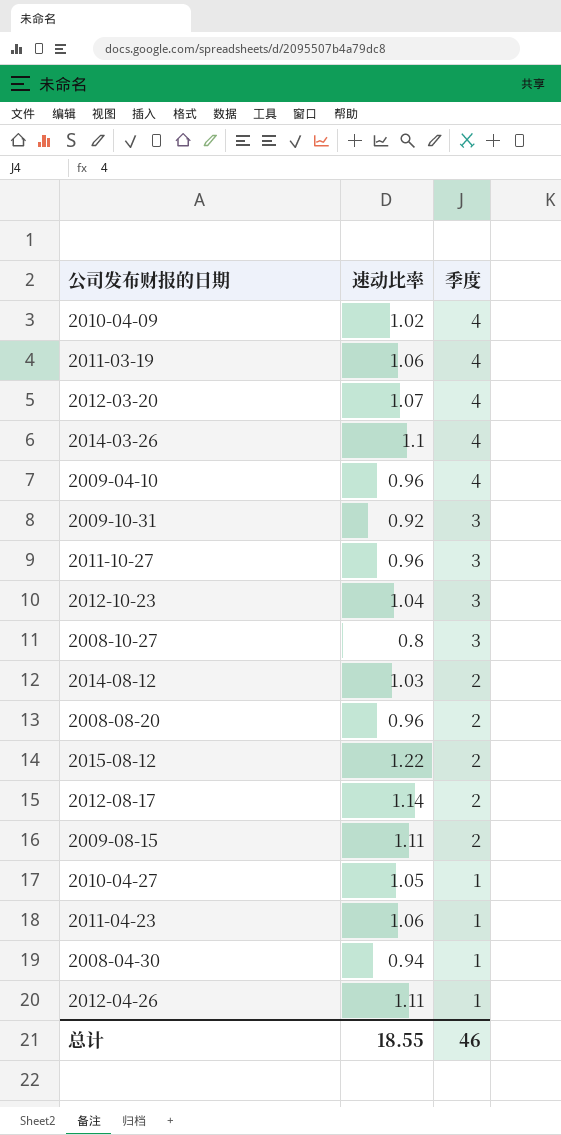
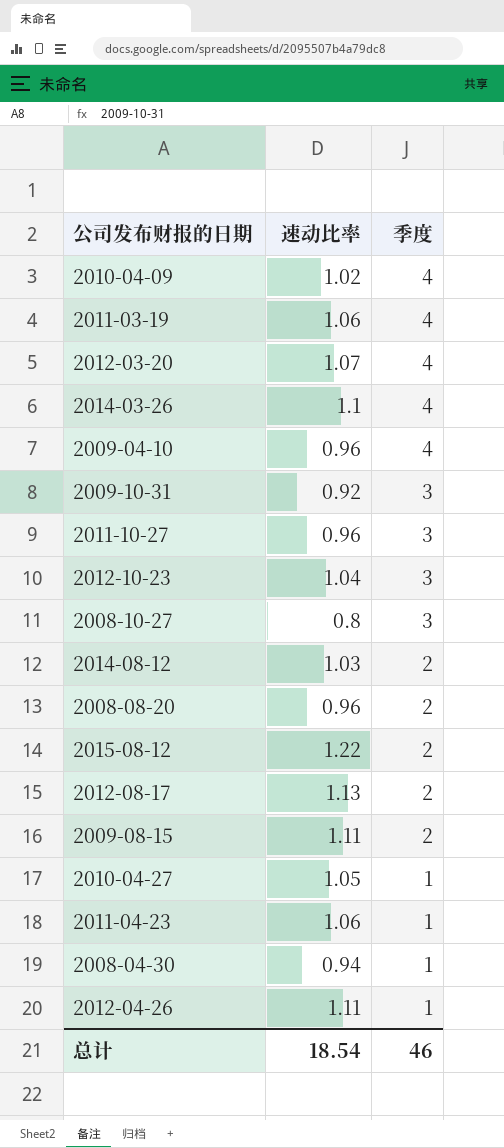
2012-08-17 | 速动比率: 1.14 -> 1.13
总计 | 速动比率: 18.55 -> 18.54

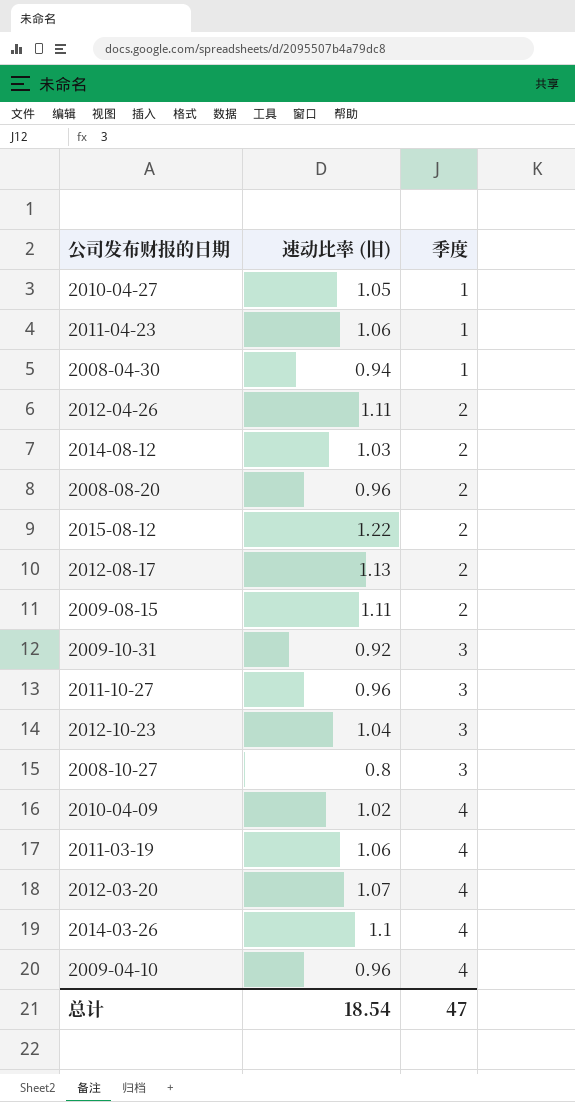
row order: 季度 descending -> 季度 ascending
column name: 速动比率 -> 速动比率 (旧)
2012-04-26 | 季度: 1 -> 2
总计 | 季度: 46 -> 47

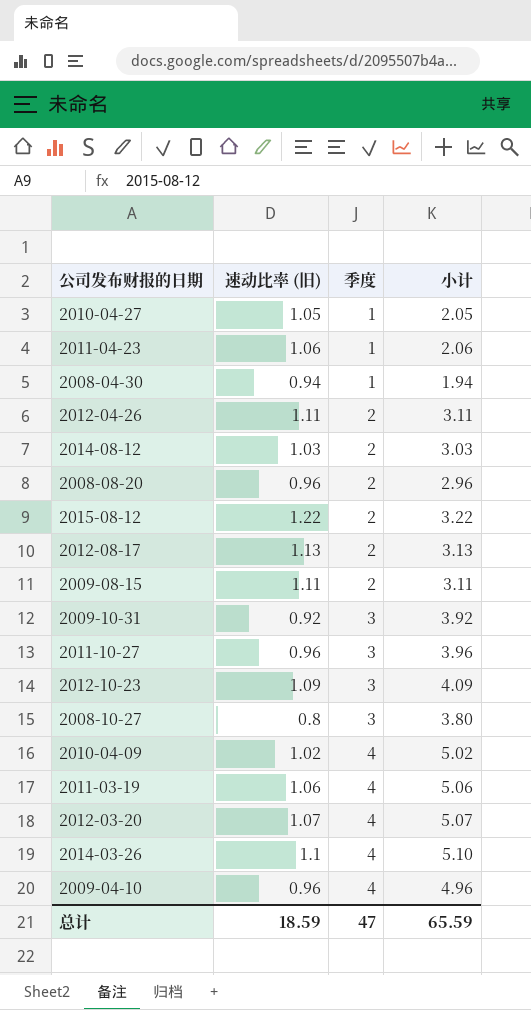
column 小计 | formula: none -> [速动比率 (旧)] + [季度]
2012-10-23 | 速动比率 (旧): 1.04 -> 1.09
总计 | 速动比率 (旧): 18.54 -> 18.59

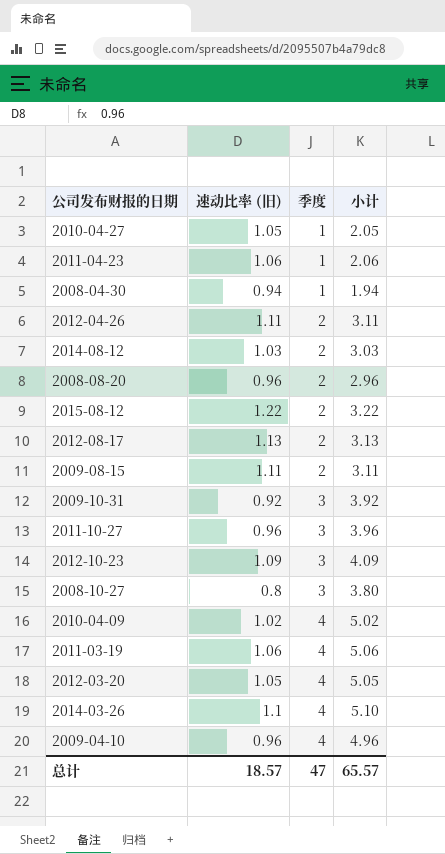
2012-03-20 | 速动比率 (旧): 1.07 -> 1.05
2012-03-20 | 小计: 5.07 -> 5.05
总计 | 速动比率 (旧): 18.59 -> 18.57
总计 | 小计: 65.59 -> 65.57

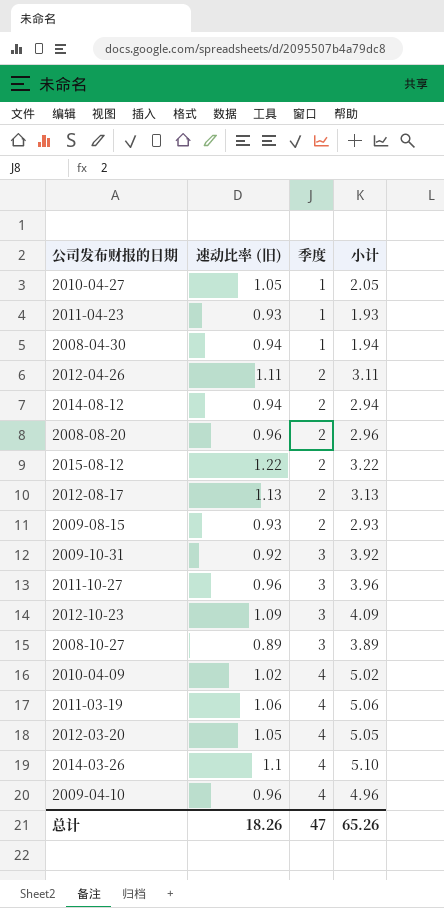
2011-04-23 | 速动比率 (旧): 1.06 -> 0.93
2011-04-23 | 小计: 2.06 -> 1.93
2014-08-12 | 速动比率 (旧): 1.03 -> 0.94
2014-08-12 | 小计: 3.03 -> 2.94
2009-08-15 | 速动比率 (旧): 1.11 -> 0.93
2009-08-15 | 小计: 3.11 -> 2.93
2008-10-27 | 速动比率 (旧): 0.8 -> 0.89
2008-10-27 | 小计: 3.80 -> 3.89
总计 | 速动比率 (旧): 18.57 -> 18.26
总计 | 小计: 65.57 -> 65.26

